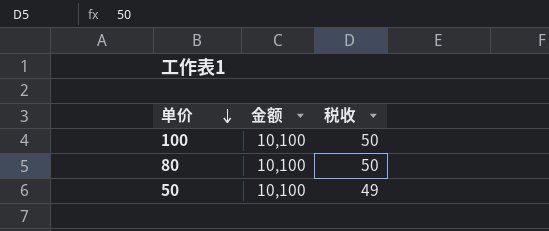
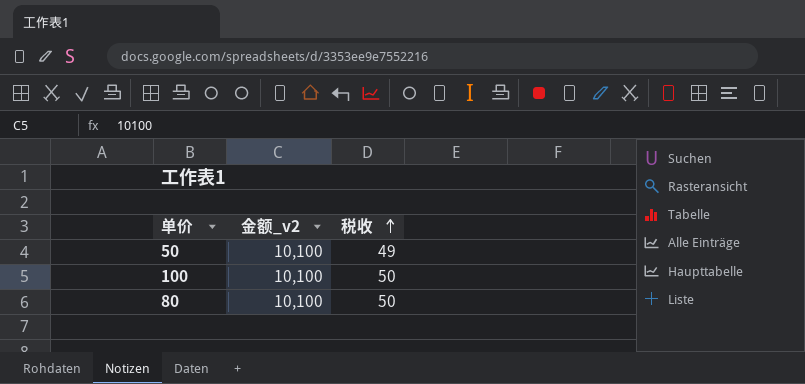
row order: 单价 descending -> 税收 ascending
column name: 金额 -> 金额_v2

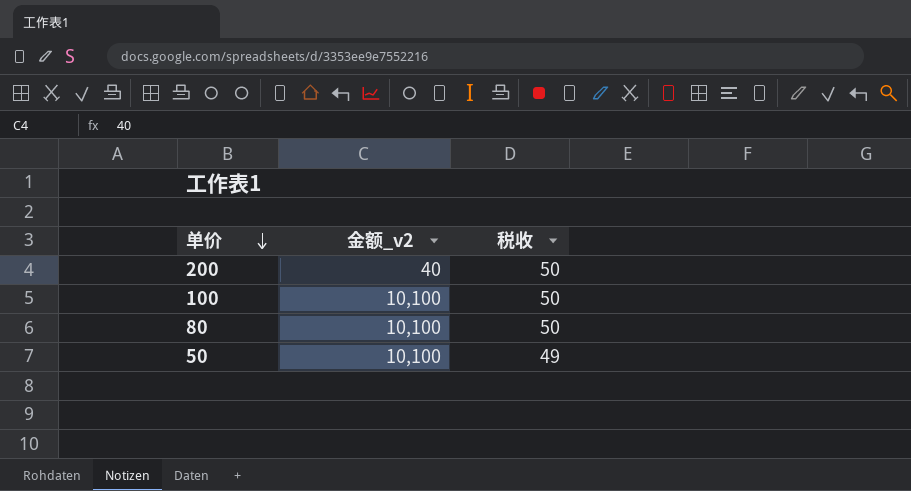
row order: 税收 ascending -> 单价 descending
row 200: none -> 40 | 50

